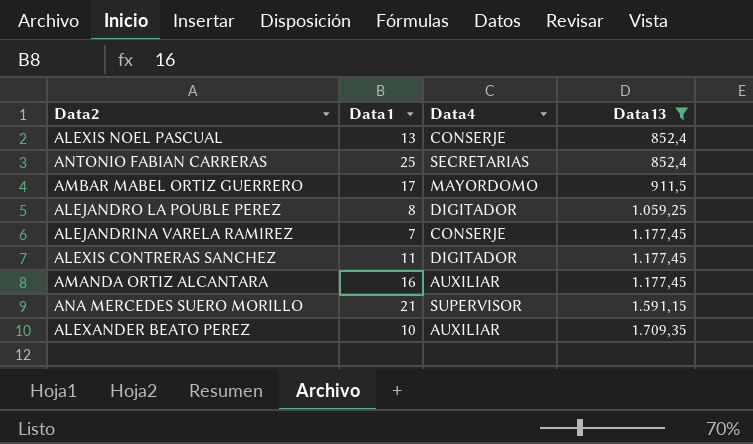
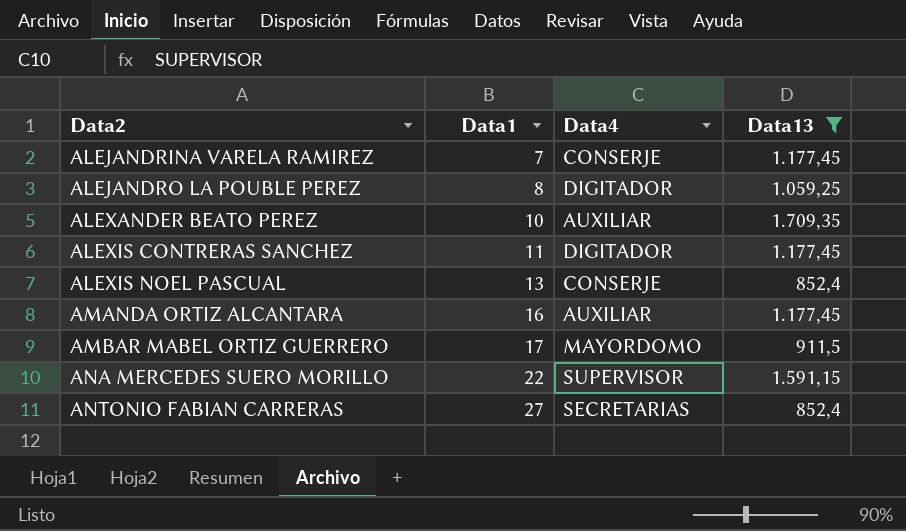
row order: Data13 ascending -> Data2 ascending
ANA MERCEDES SUERO MORILLO | Data1: 21 -> 22
ANTONIO FABIAN CARRERAS | Data1: 25 -> 27

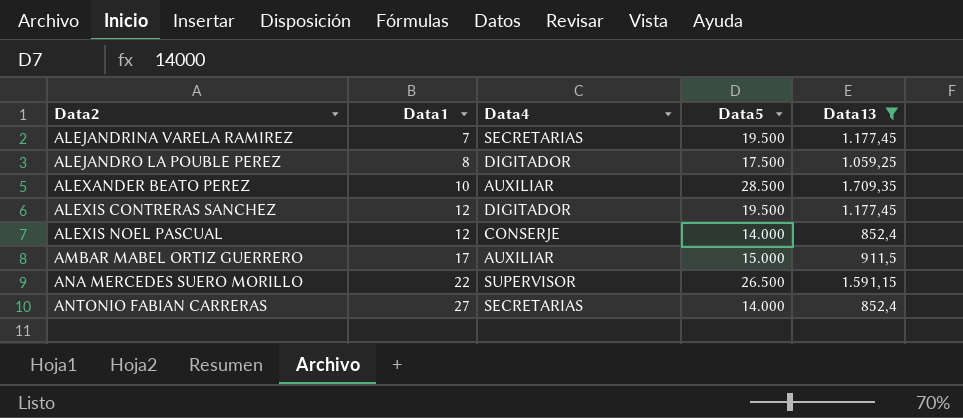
column Data5 | position: none -> 4
row AMANDA ORTIZ ALCANTARA: 16 | AUXILIAR | 1.177,45 -> none
ALEJANDRINA VARELA RAMIREZ | Data4: CONSERJE -> SECRETARIAS
ALEXIS CONTRERAS SANCHEZ | Data1: 11 -> 12
ALEXIS NOEL PASCUAL | Data1: 13 -> 12
AMBAR MABEL ORTIZ GUERRERO | Data4: MAYORDOMO -> AUXILIAR

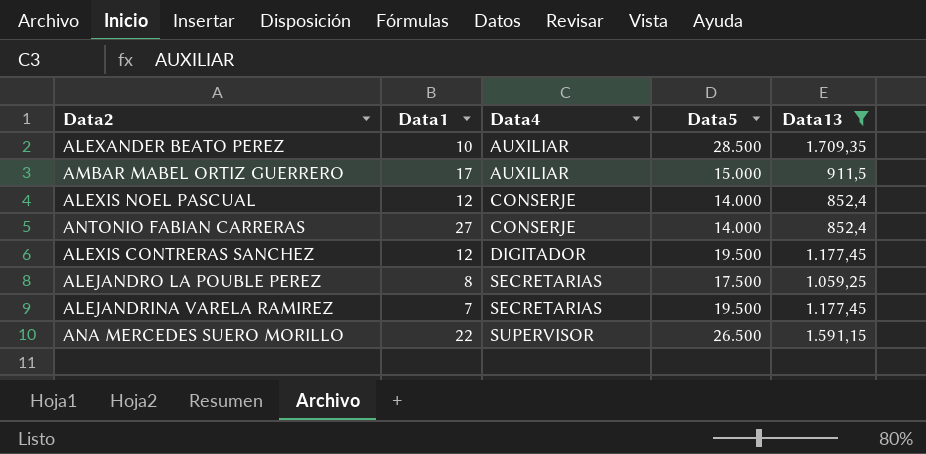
row order: Data2 ascending -> Data4 ascending
ANTONIO FABIAN CARRERAS | Data4: SECRETARIAS -> CONSERJE
ALEJANDRO LA POUBLE PEREZ | Data4: DIGITADOR -> SECRETARIAS

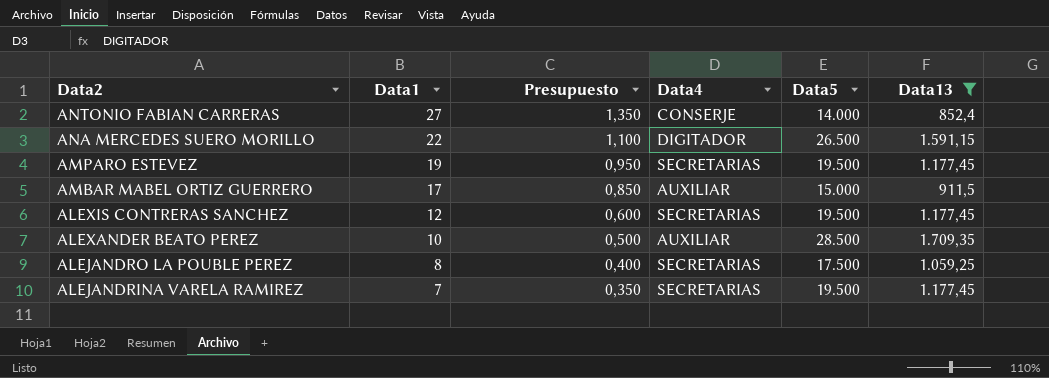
row order: Data4 ascending -> Data2 descending
column Presupuesto | formula: none -> [Data1] * 0,05
row ALEXIS NOEL PASCUAL: 12 | CONSERJE | 14.000 | 852,4 -> none
ANA MERCEDES SUERO MORILLO | Data4: SUPERVISOR -> DIGITADOR
row AMPARO ESTEVEZ: none -> 19 | 0,950 | SECRETARIAS | 19.500 | 1.177,45
ALEXIS CONTRERAS SANCHEZ | Data4: DIGITADOR -> SECRETARIAS

